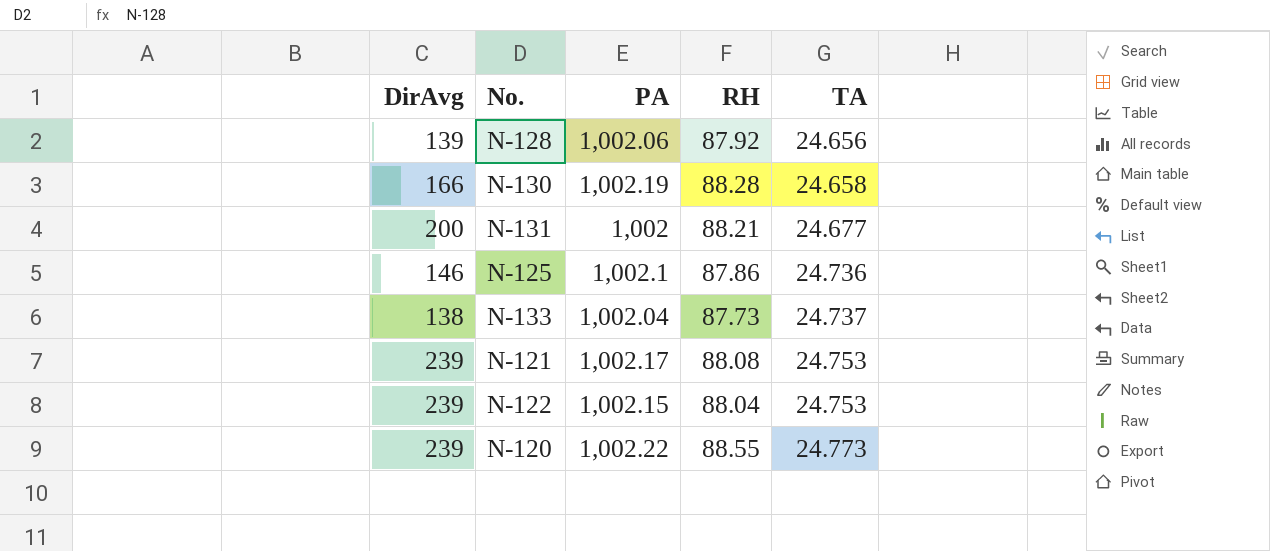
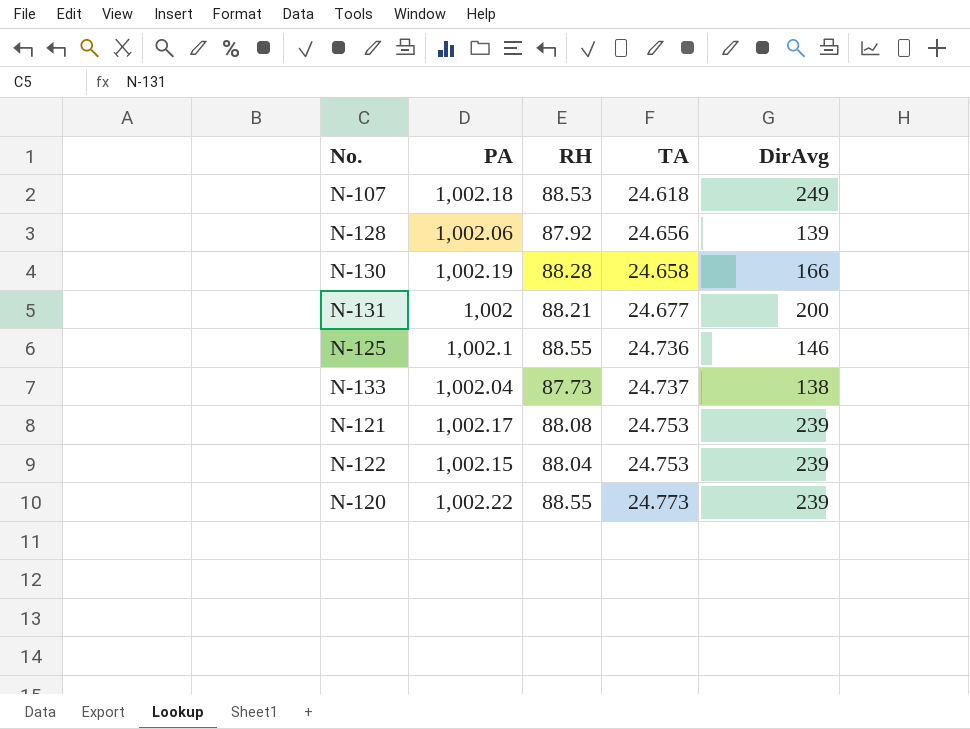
column DirAvg | position: 1 -> 5
row N-107: none -> 1,002.18 | 88.53 | 24.618 | 249
N-125 | RH: 87.86 -> 88.55

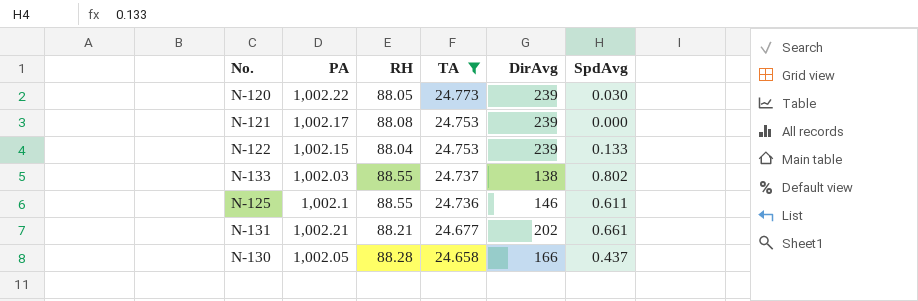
filter: none -> TA >= 24.658
row order: TA ascending -> TA descending
column SpdAvg | position: none -> 6
N-120 | RH: 88.55 -> 88.05
N-133 | PA: 1,002.04 -> 1,002.03
N-133 | RH: 87.73 -> 88.55
N-131 | PA: 1,002 -> 1,002.21
N-131 | DirAvg: 200 -> 202
N-130 | PA: 1,002.19 -> 1,002.05

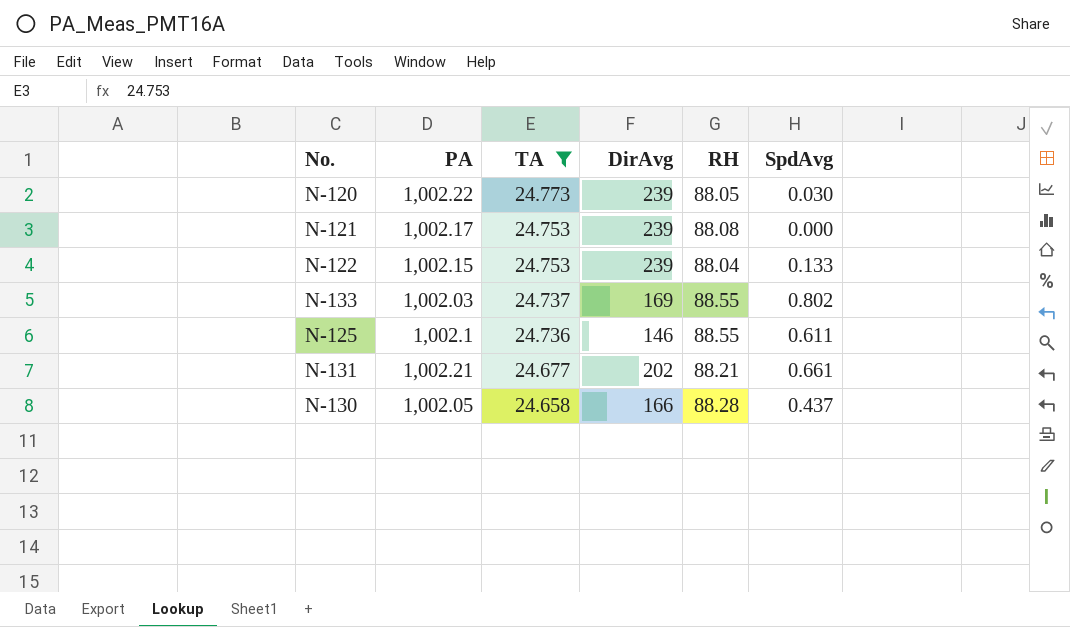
column RH | position: 3 -> 5
N-133 | DirAvg: 138 -> 169

